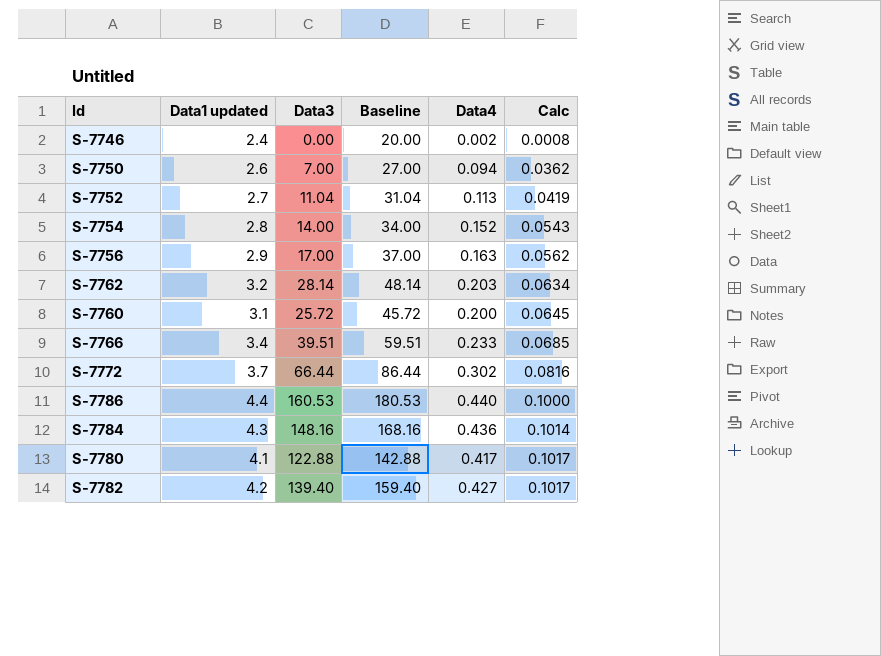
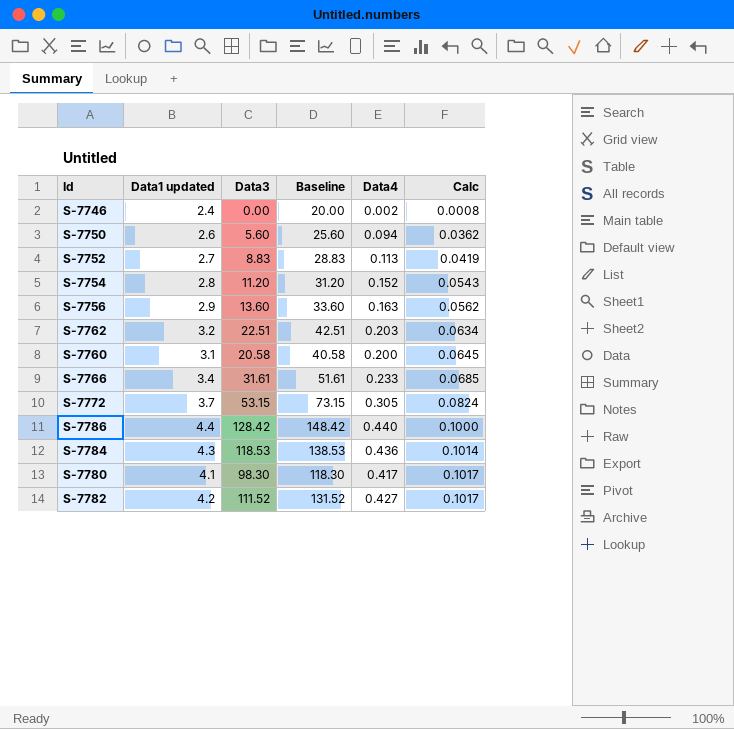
S-7750 | Data3: 7.00 -> 5.60
S-7750 | Baseline: 27.00 -> 25.60
S-7752 | Data3: 11.04 -> 8.83
S-7752 | Baseline: 31.04 -> 28.83
S-7754 | Data3: 14.00 -> 11.20
S-7754 | Baseline: 34.00 -> 31.20
S-7756 | Data3: 17.00 -> 13.60
S-7756 | Baseline: 37.00 -> 33.60
S-7762 | Data3: 28.14 -> 22.51
S-7762 | Baseline: 48.14 -> 42.51
S-7760 | Data3: 25.72 -> 20.58
S-7760 | Baseline: 45.72 -> 40.58
S-7766 | Data3: 39.51 -> 31.61
S-7766 | Baseline: 59.51 -> 51.61
S-7772 | Data3: 66.44 -> 53.15
S-7772 | Baseline: 86.44 -> 73.15
S-7772 | Data4: 0.302 -> 0.305
S-7772 | Calc: 0.0816 -> 0.0824
S-7786 | Data3: 160.53 -> 128.42
S-7786 | Baseline: 180.53 -> 148.42
S-7784 | Data3: 148.16 -> 118.53
S-7784 | Baseline: 168.16 -> 138.53
S-7780 | Data3: 122.88 -> 98.30
S-7780 | Baseline: 142.88 -> 118.30
S-7782 | Data3: 139.40 -> 111.52
S-7782 | Baseline: 159.40 -> 131.52

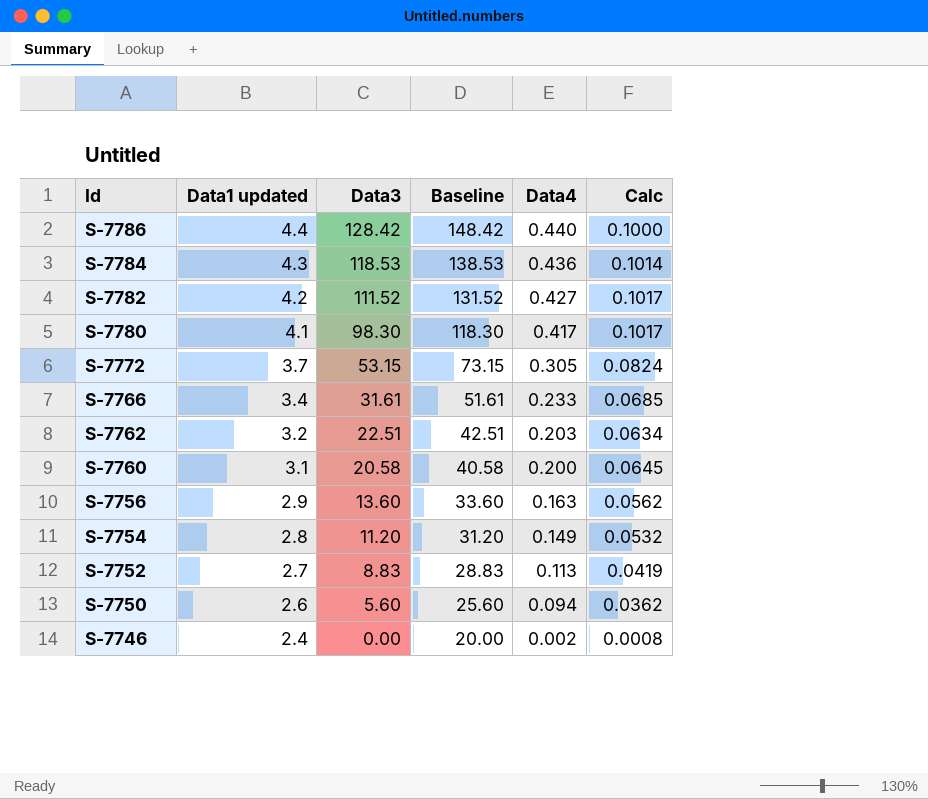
row order: Calc ascending -> Id descending
S-7754 | Data4: 0.152 -> 0.149
S-7754 | Calc: 0.0543 -> 0.0532

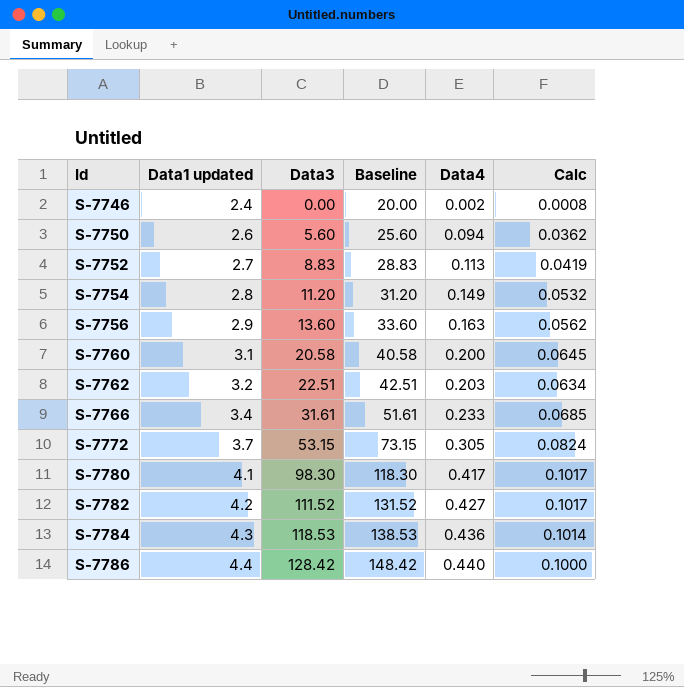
row order: Id descending -> Id ascending

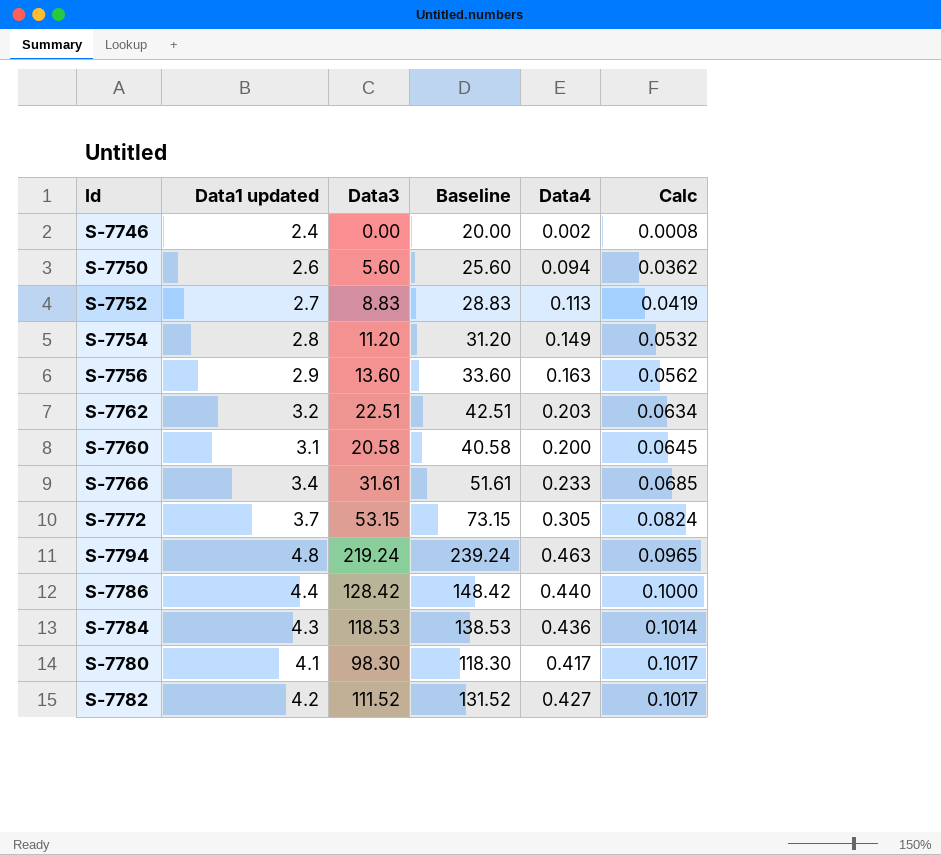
row order: Id ascending -> Calc ascending
row S-7794: none -> 4.8 | 219.24 | 239.24 | 0.463 | 0.0965

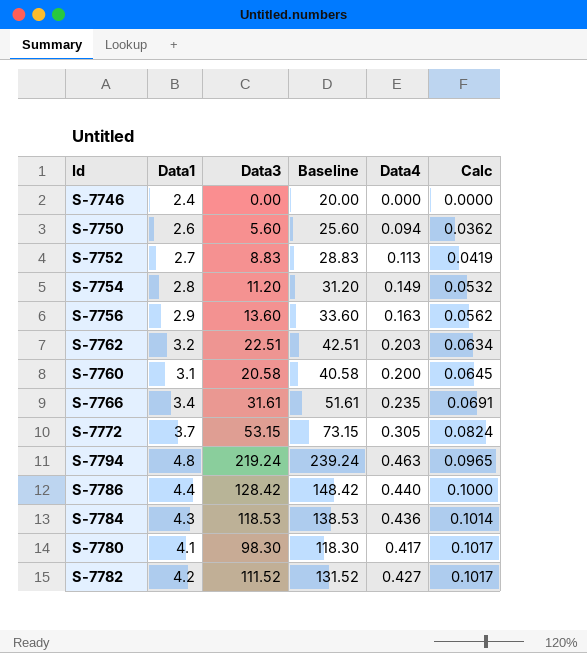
column name: Data1 updated -> Data1
S-7746 | Data4: 0.002 -> 0.000
S-7746 | Calc: 0.0008 -> 0.0000
S-7766 | Data4: 0.233 -> 0.235
S-7766 | Calc: 0.0685 -> 0.0691

